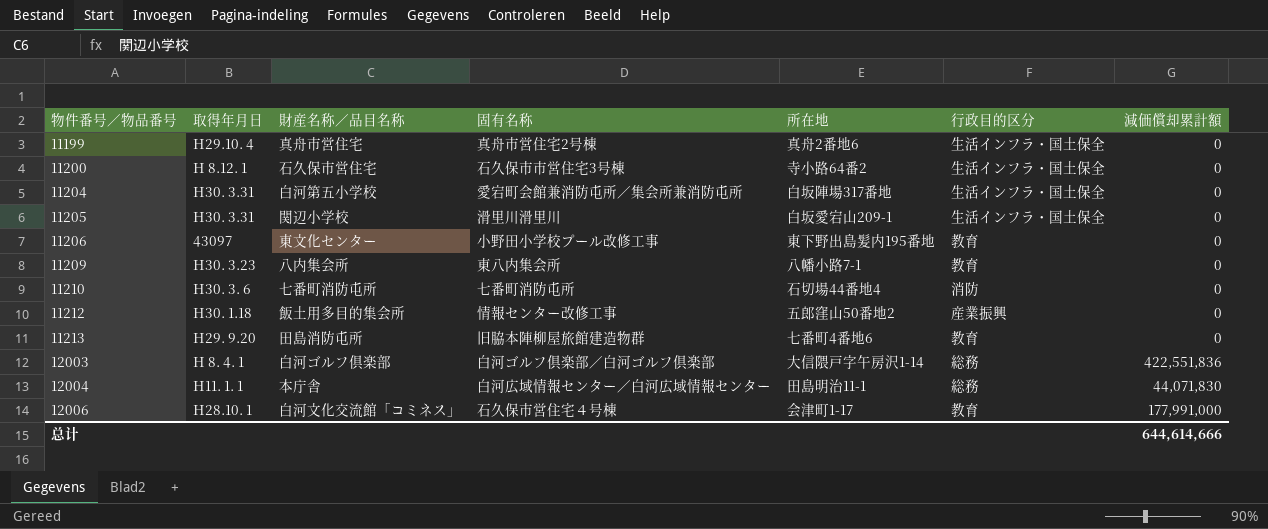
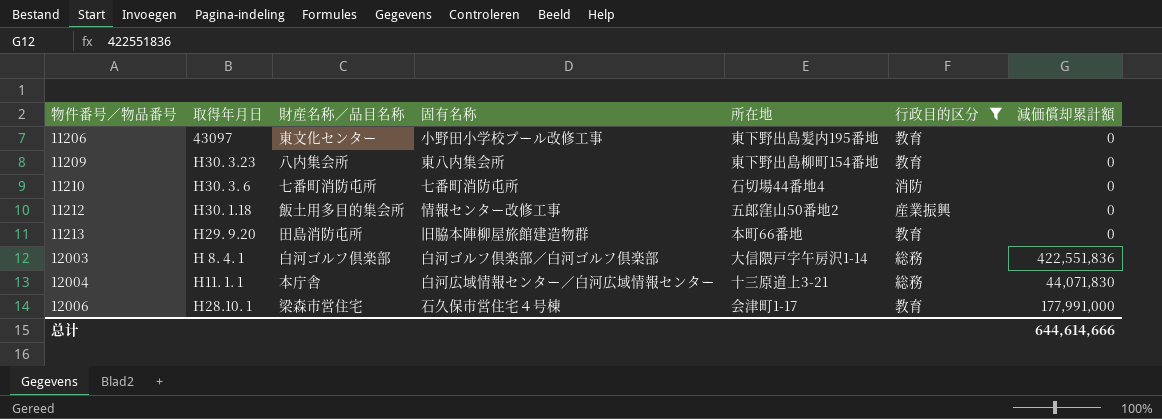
filter: none -> 行政目的区分 != 生活インフラ・国土保全
11209 | 所在地: 八幡小路7-1 -> 東下野出島柳町154番地
11213 | 所在地: 七番町4番地6 -> 本町66番地
12004 | 所在地: 田島明治11-1 -> 十三原道上3-21
12006 | 財産名称／品目名称: 白河文化交流館「コミネス」 -> 梁森市営住宅

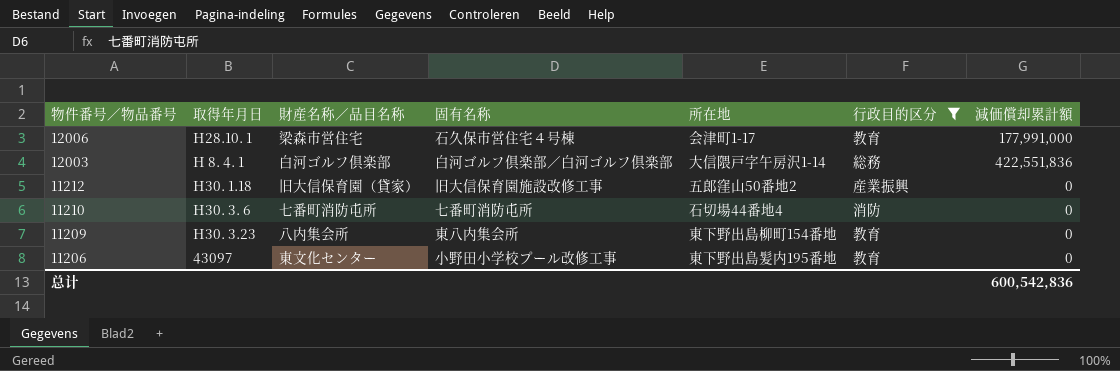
row order: 物件番号／物品番号 ascending -> 物件番号／物品番号 descending
row 11213: H29. 9.20 | 田島消防屯所 | 旧脇本陣柳屋旅館建造物群 | 本町66番地 | 教育 | 0 -> none
row 12004: H11. 1. 1 | 本庁舎 | 白河広域情報センター／白河広域情報センター | 十三原道上3-21 | 総務 | 44,071,830 -> none
11212 | 財産名称／品目名称: 飯土用多目的集会所 -> 旧大信保育園（貸家）
11212 | 固有名称: 情報センター改修工事 -> 旧大信保育園施設改修工事
总计 | 減価償却累計額: 644,614,666 -> 600,542,836

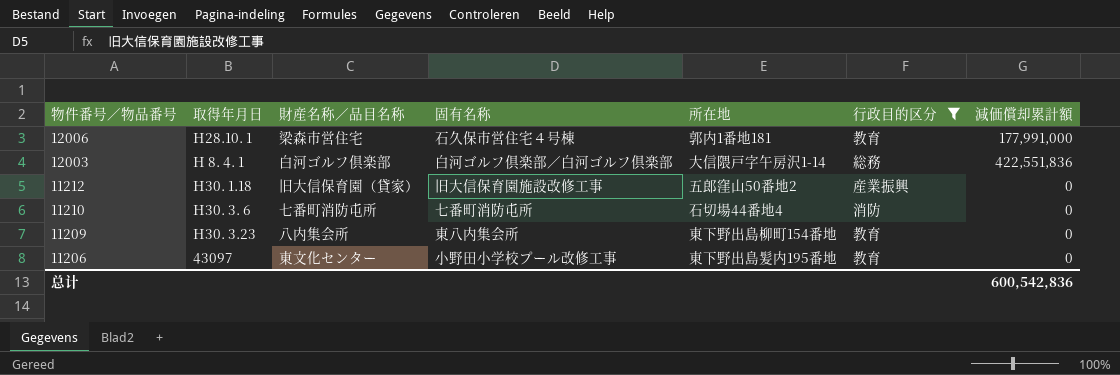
12006 | 所在地: 会津町1-17 -> 郭内1番地181

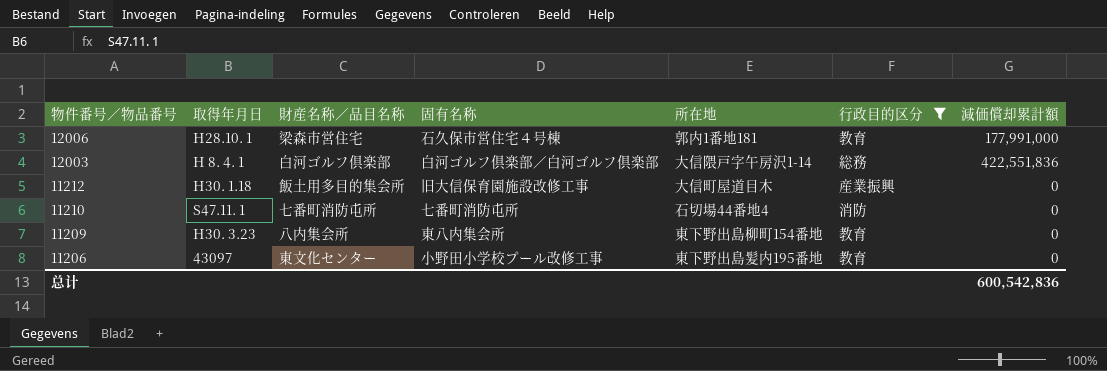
11212 | 財産名称／品目名称: 旧大信保育園（貸家） -> 飯土用多目的集会所
11212 | 所在地: 五郎窪山50番地2 -> 大信町屋道目木
11210 | 取得年月日: H30. 3. 6 -> S47.11. 1

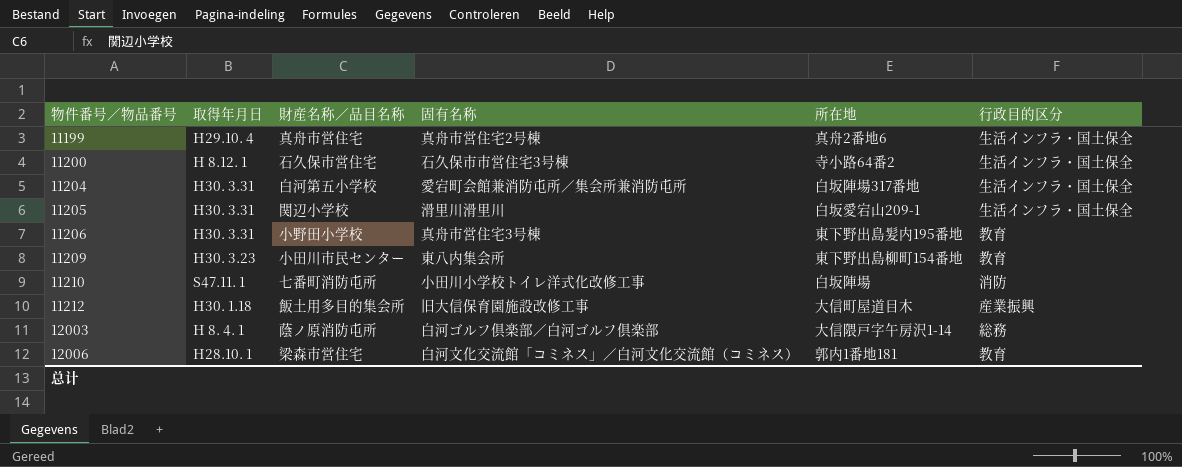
filter: 行政目的区分 != 生活インフラ・国土保全 -> none
row order: 物件番号／物品番号 descending -> 物件番号／物品番号 ascending
column 減価償却累計額 | position: 7 -> none
11206 | 取得年月日: 43097 -> H30. 3.31
11206 | 財産名称／品目名称: 東文化センター -> 小野田小学校
11206 | 固有名称: 小野田小学校プール改修工事 -> 真舟市営住宅3号棟
11209 | 財産名称／品目名称: 八内集会所 -> 小田川市民センター
11210 | 固有名称: 七番町消防屯所 -> 小田川小学校トイレ洋式化改修工事
11210 | 所在地: 石切場44番地4 -> 白坂陣場
12003 | 財産名称／品目名称: 白河ゴルフ倶楽部 -> 蔭ノ原消防屯所
12006 | 固有名称: 石久保市営住宅４号棟 -> 白河文化交流館「コミネス」／白河文化交流館（コミネス）

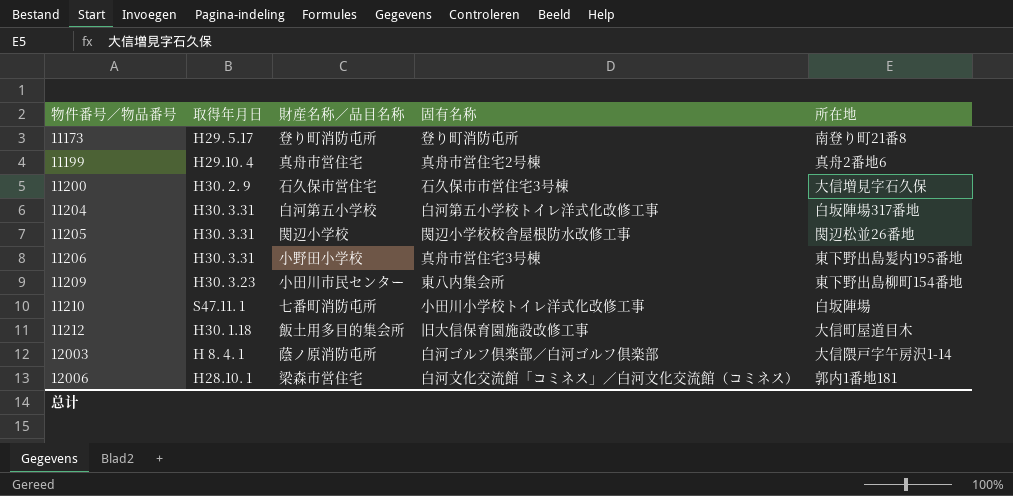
column 行政目的区分 | position: 6 -> none
row 11173: none -> H29. 5.17 | 登り町消防屯所 | 登り町消防屯所 | 南登り町21番8
11200 | 取得年月日: H 8.12. 1 -> H30. 2. 9
11200 | 所在地: 寺小路64番2 -> 大信増見字石久保
11204 | 固有名称: 愛宕町会館兼消防屯所／集会所兼消防屯所 -> 白河第五小学校トイレ洋式化改修工事
11205 | 固有名称: 滑里川滑里川 -> 関辺小学校校舎屋根防水改修工事
11205 | 所在地: 白坂愛宕山209-1 -> 関辺松並26番地

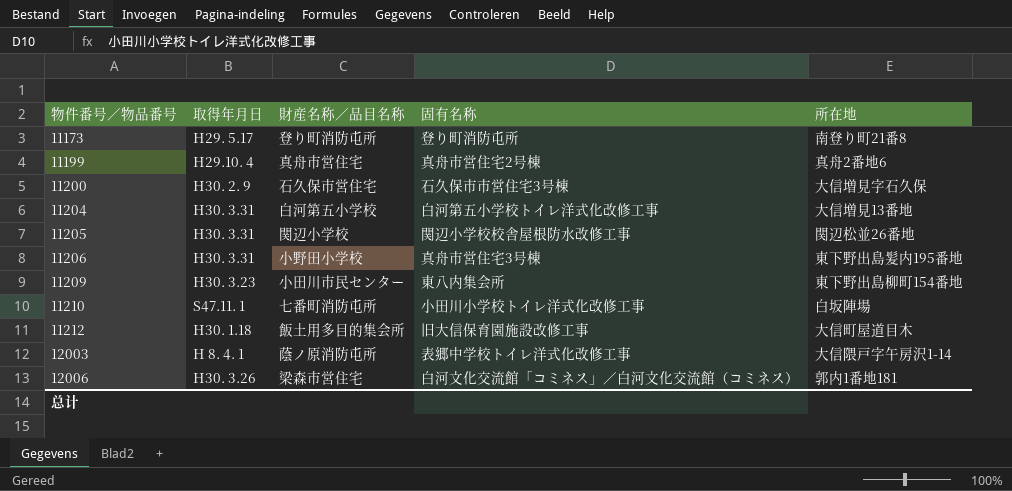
11204 | 所在地: 白坂陣場317番地 -> 大信増見13番地
12003 | 固有名称: 白河ゴルフ倶楽部／白河ゴルフ倶楽部 -> 表郷中学校トイレ洋式化改修工事
12006 | 取得年月日: H28.10. 1 -> H30. 3.26

